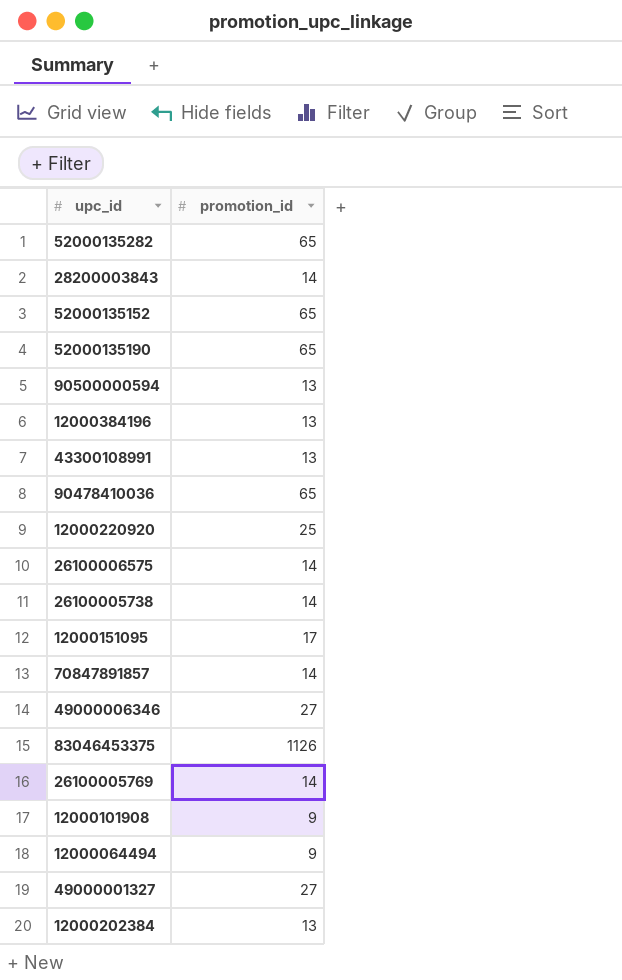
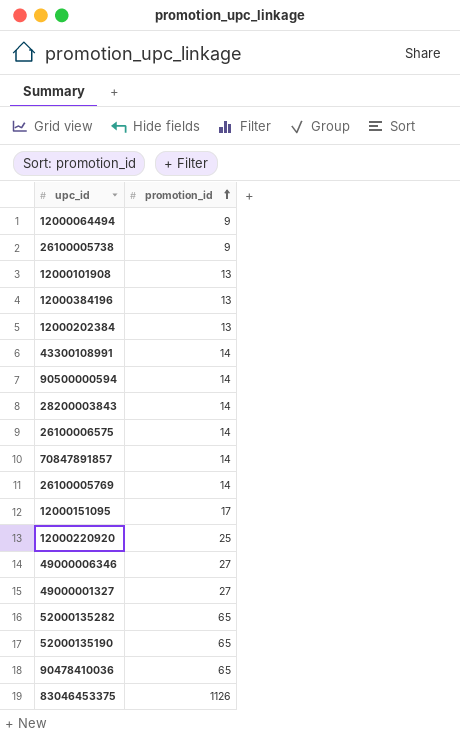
row order: none -> promotion_id ascending
row 52000135152: 65 -> none
26100005738 | promotion_id: 14 -> 9
12000101908 | promotion_id: 9 -> 13
43300108991 | promotion_id: 13 -> 14
90500000594 | promotion_id: 13 -> 14

